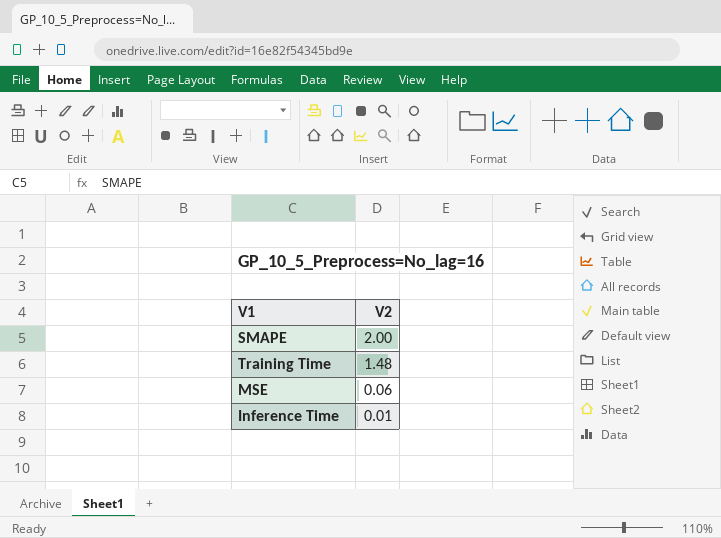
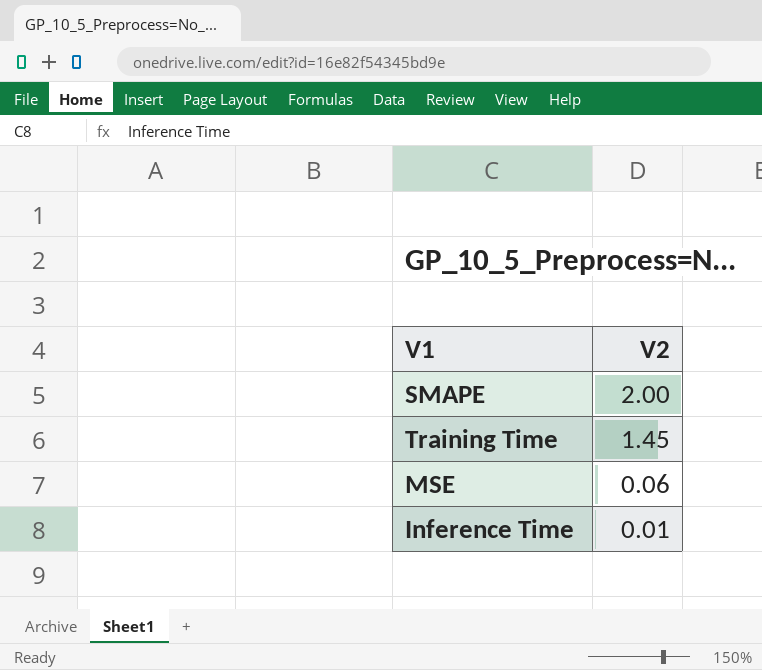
Training Time | V2: 1.48 -> 1.45

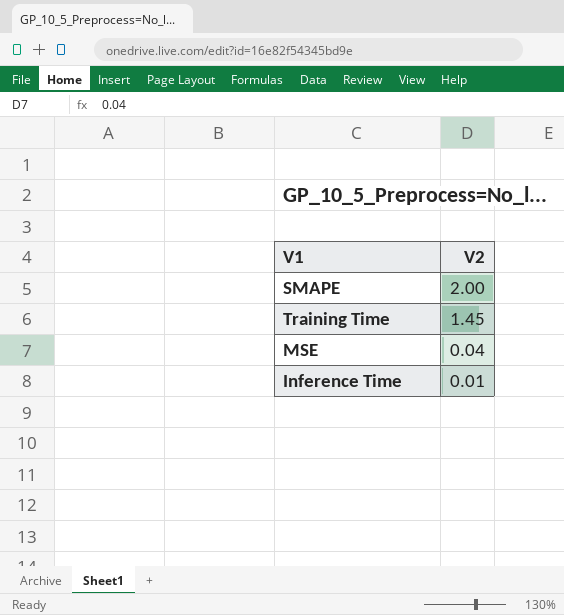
MSE | V2: 0.06 -> 0.04

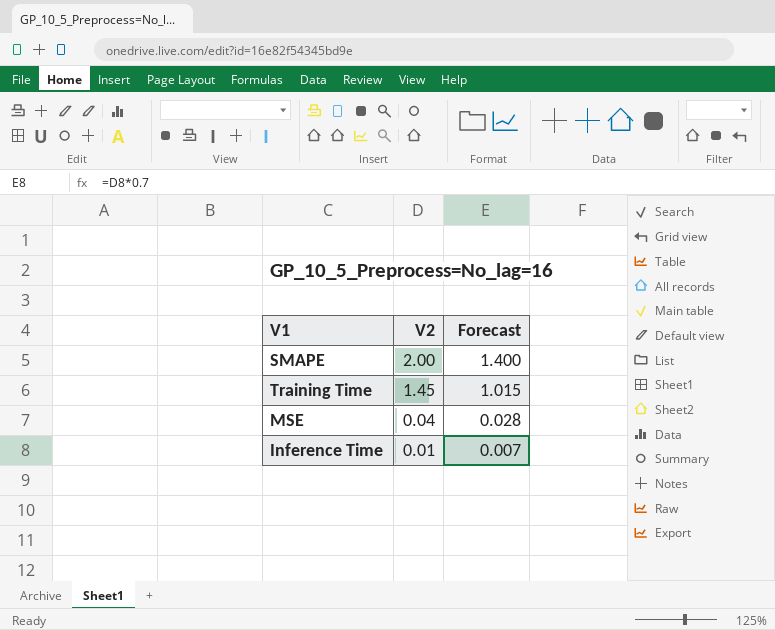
column Forecast | formula: none -> [V2] * 0.7

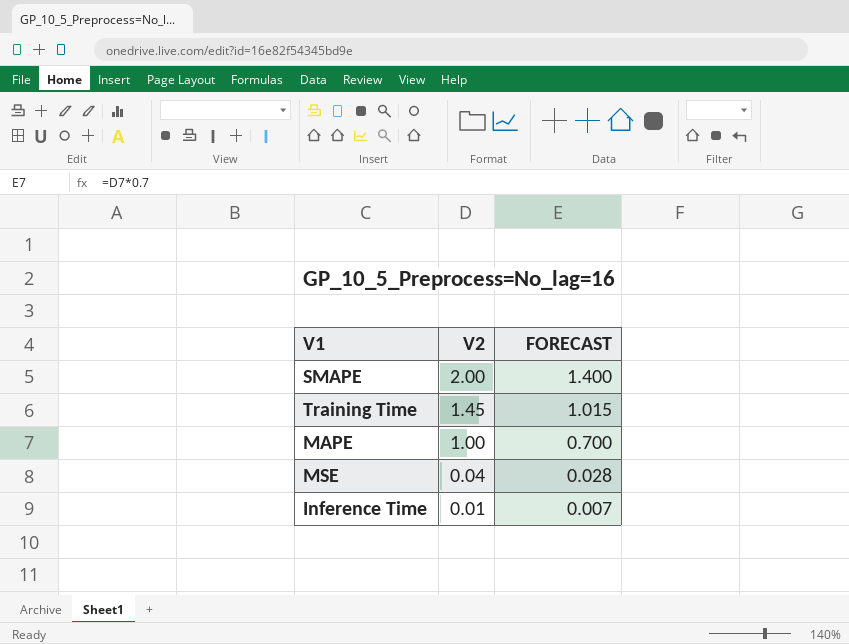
column name: Forecast -> FORECAST
row MAPE: none -> 1.00 | 0.700

